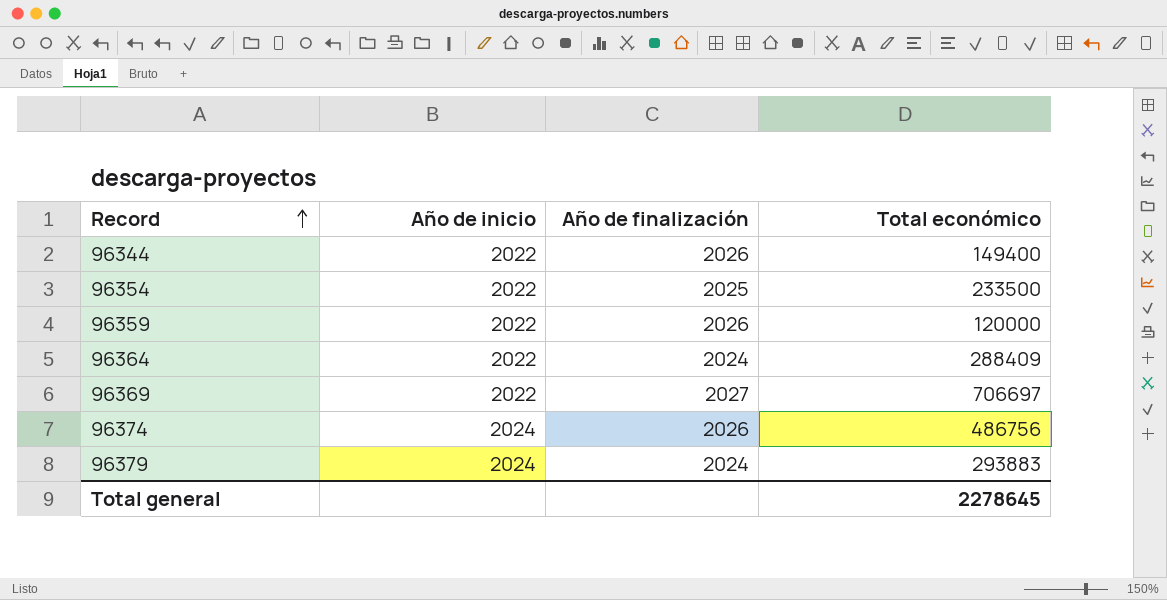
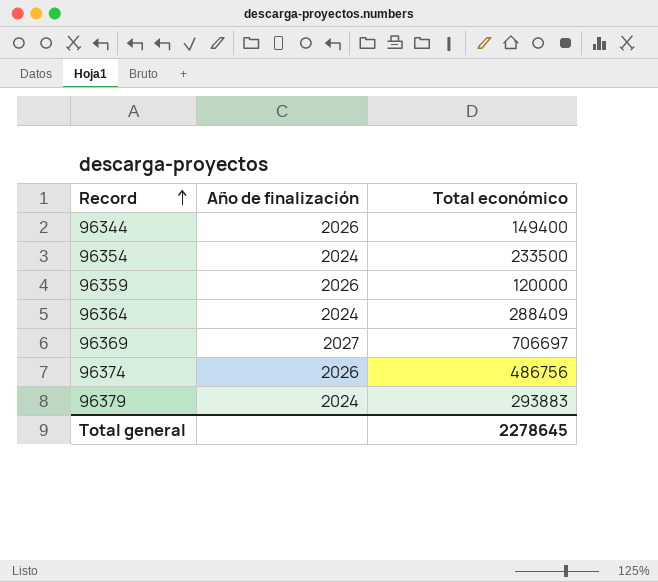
column Año de inicio | position: 2 -> none
96354 | Año de finalización: 2025 -> 2024

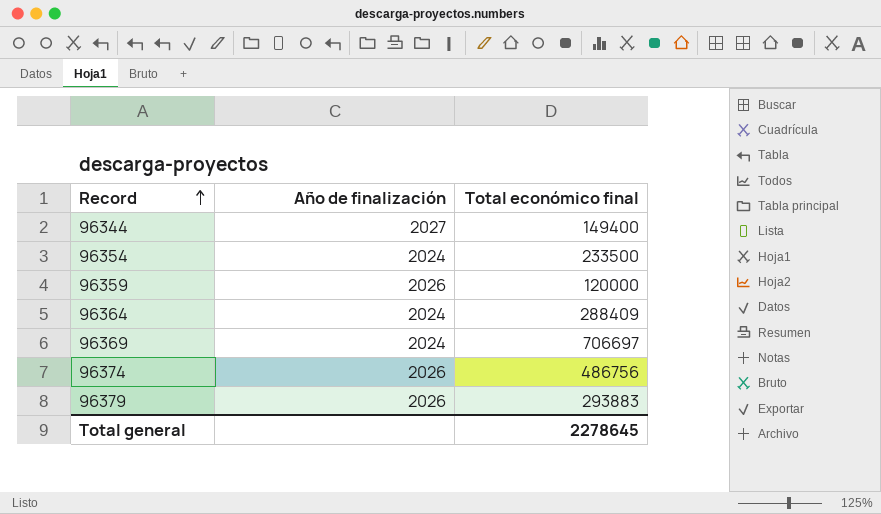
column name: Total económico -> Total económico final
96344 | Año de finalización: 2026 -> 2027
96369 | Año de finalización: 2027 -> 2024
96379 | Año de finalización: 2024 -> 2026

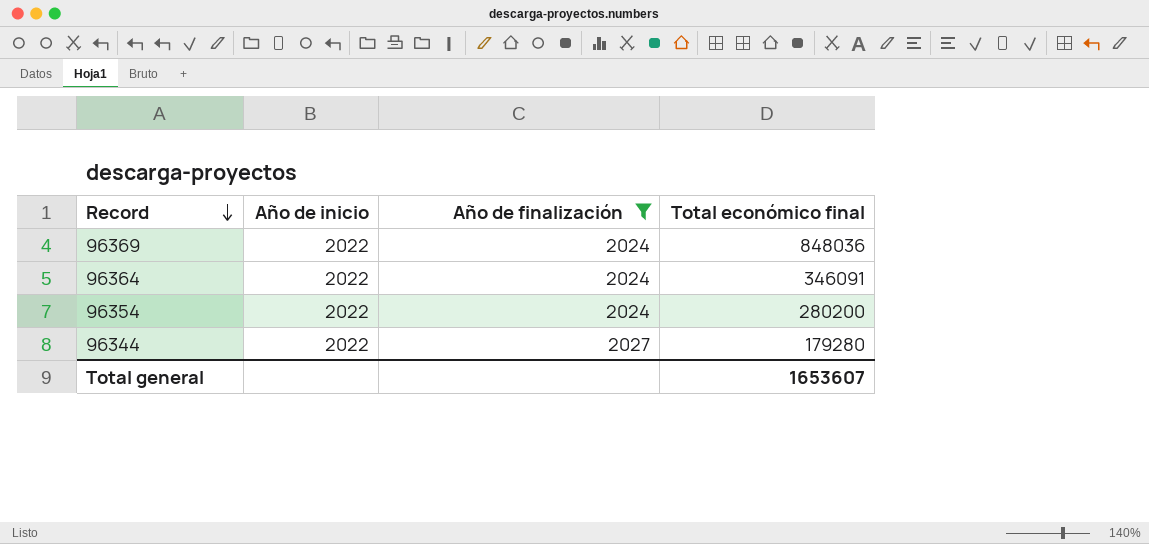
filter: none -> Año de finalización != 2026
row order: Record ascending -> Record descending
column Año de inicio | position: none -> 2
96369 | Total económico final: 706697 -> 848036
96364 | Total económico final: 288409 -> 346091
96354 | Total económico final: 233500 -> 280200
96344 | Total económico final: 149400 -> 179280
Total general | Total económico final: 2278645 -> 1653607

